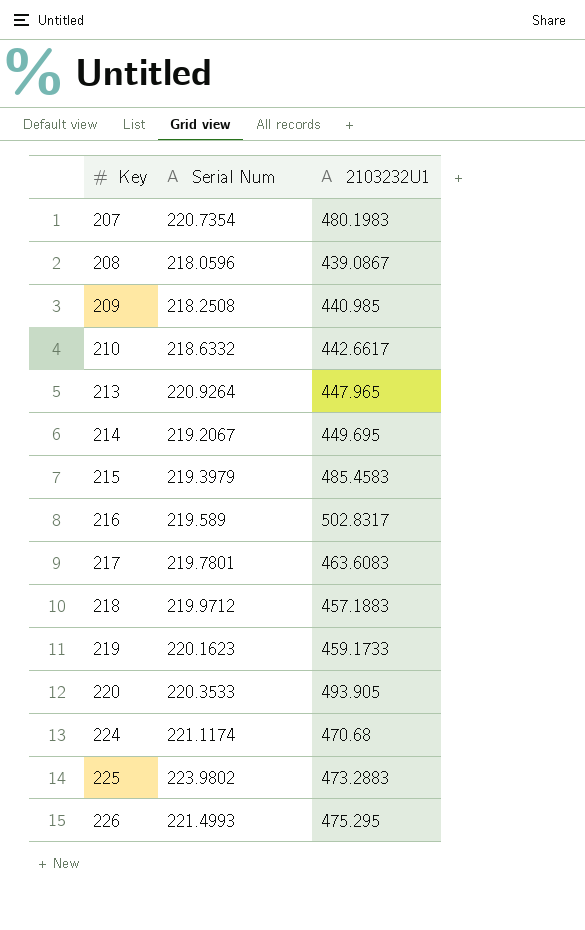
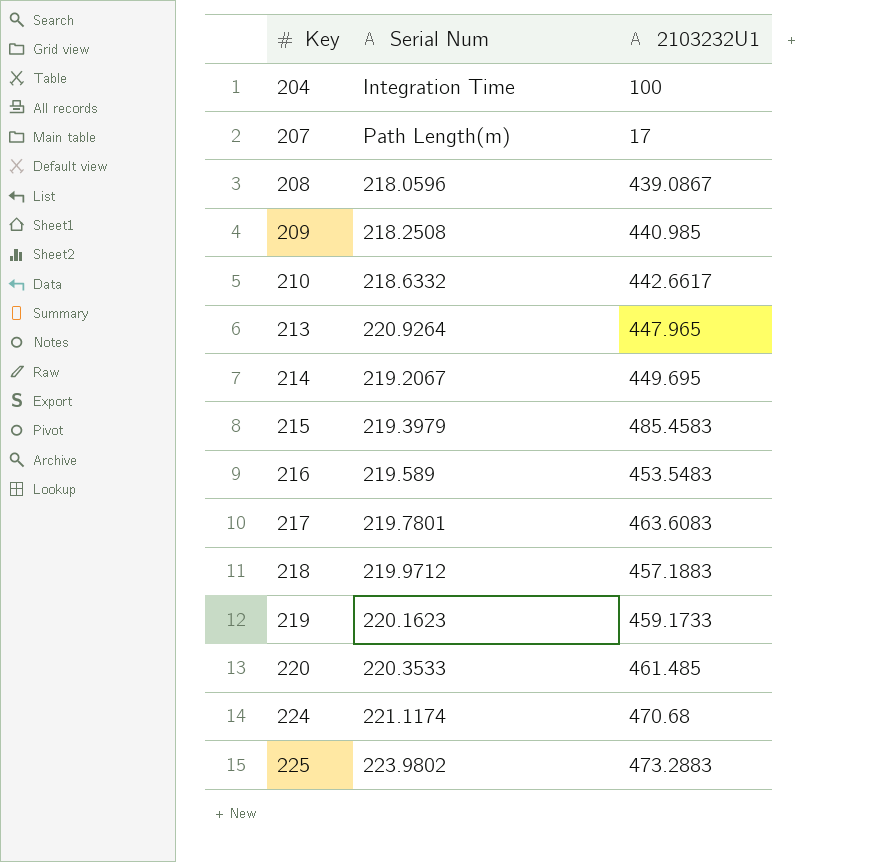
row 226: 221.4993 | 475.295 -> none
row 204: none -> Integration Time | 100
207 | Serial Num: 220.7354 -> Path Length(m)
207 | 2103232U1: 480.1983 -> 17
216 | 2103232U1: 502.8317 -> 453.5483
220 | 2103232U1: 493.905 -> 461.485

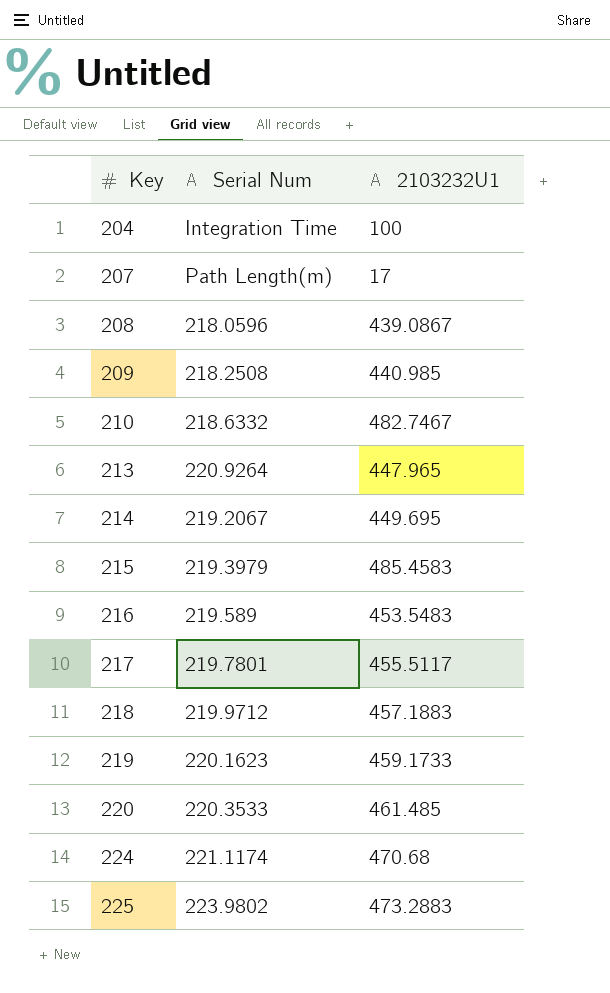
210 | 2103232U1: 442.6617 -> 482.7467
217 | 2103232U1: 463.6083 -> 455.5117

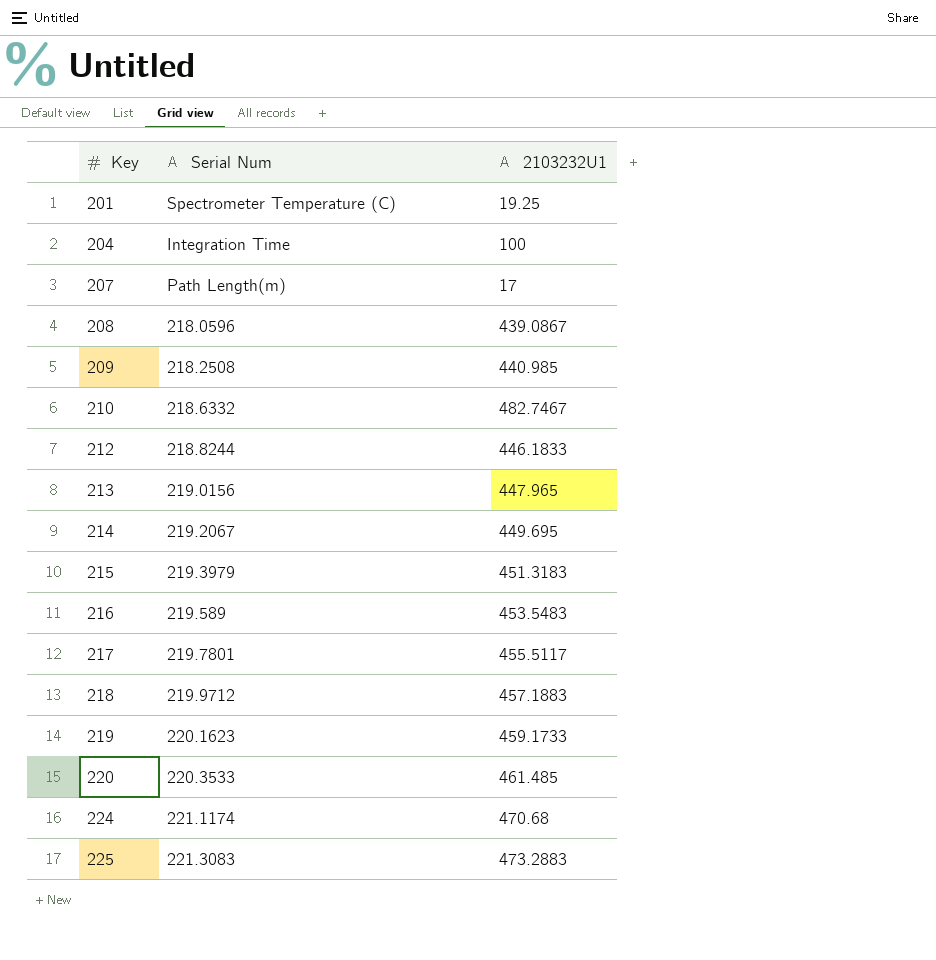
row 201: none -> Spectrometer Temperature (C) | 19.25
row 212: none -> 218.8244 | 446.1833
213 | Serial Num: 220.9264 -> 219.0156
215 | 2103232U1: 485.4583 -> 451.3183
225 | Serial Num: 223.9802 -> 221.3083

